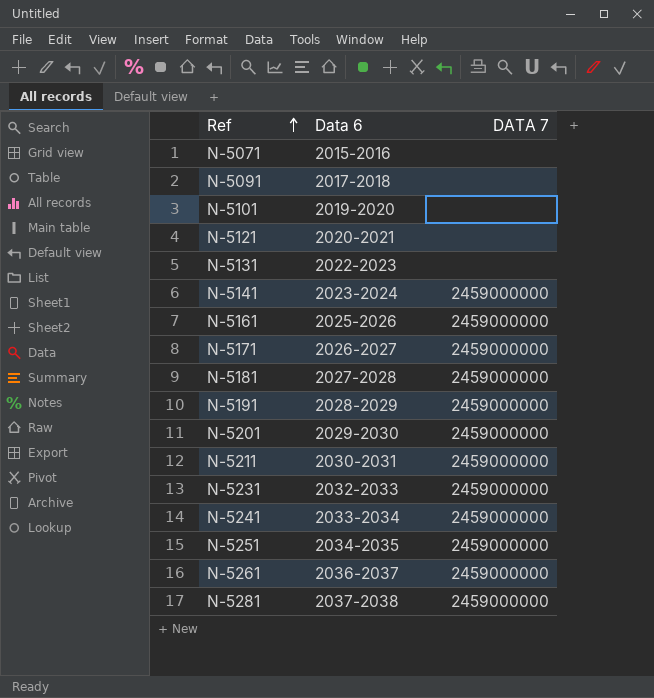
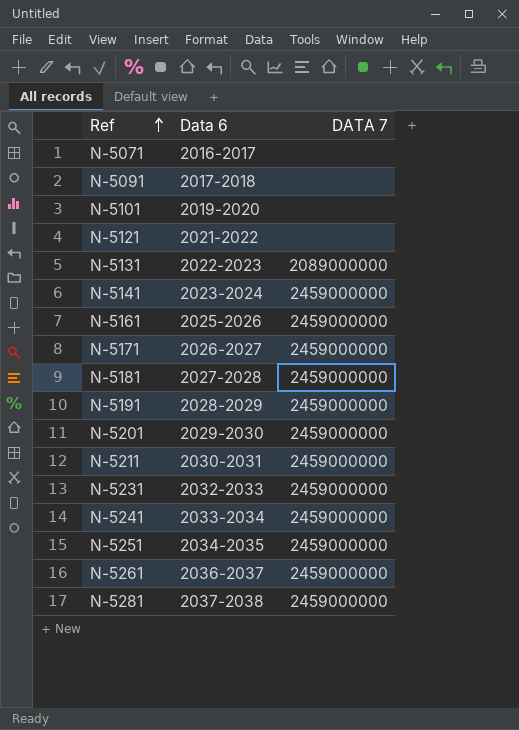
N-5071 | Data 6: 2015-2016 -> 2016-2017
N-5121 | Data 6: 2020-2021 -> 2021-2022
N-5131 | DATA 7: none -> 2089000000

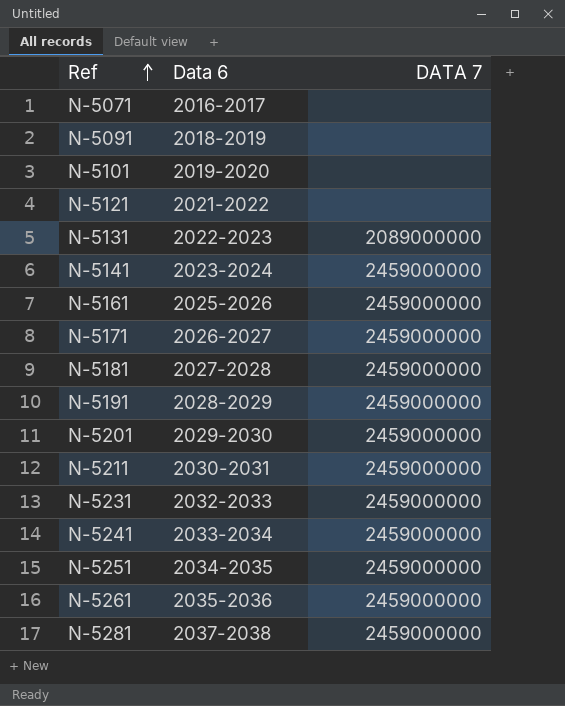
N-5091 | Data 6: 2017-2018 -> 2018-2019
N-5261 | Data 6: 2036-2037 -> 2035-2036

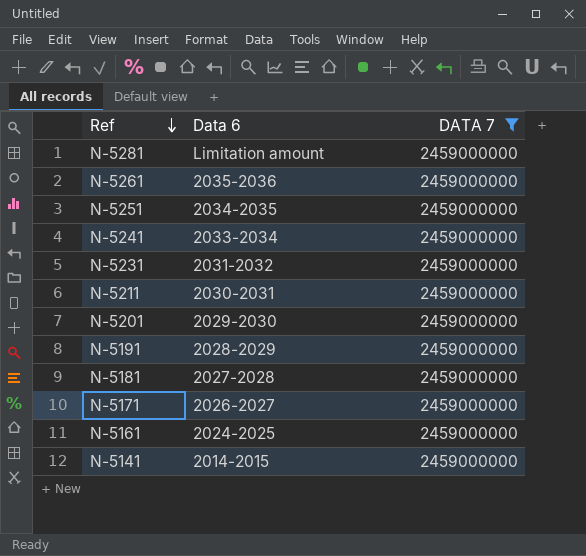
filter: none -> DATA 7 = 2459000000
row order: Ref ascending -> Ref descending
N-5281 | Data 6: 2037-2038 -> Limitation amount
N-5231 | Data 6: 2032-2033 -> 2031-2032
N-5161 | Data 6: 2025-2026 -> 2024-2025
N-5141 | Data 6: 2023-2024 -> 2014-2015

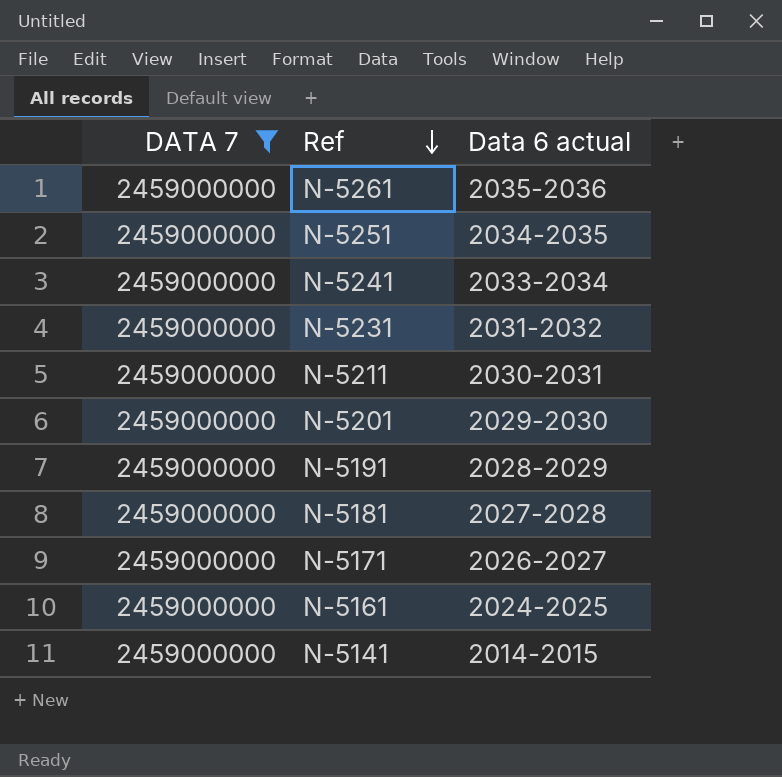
column DATA 7 | position: 3 -> 1
column name: Data 6 -> Data 6 actual
row N-5281: Limitation amount | 2459000000 -> none

